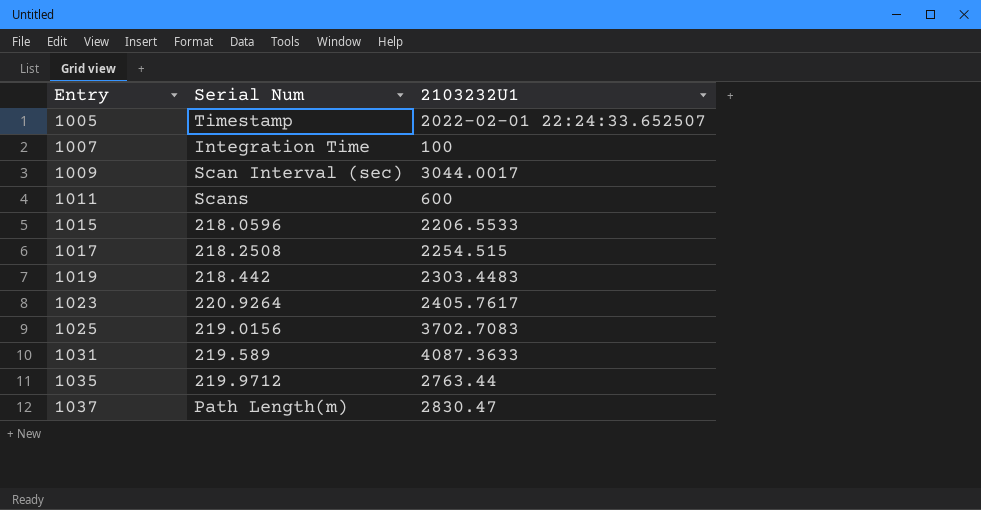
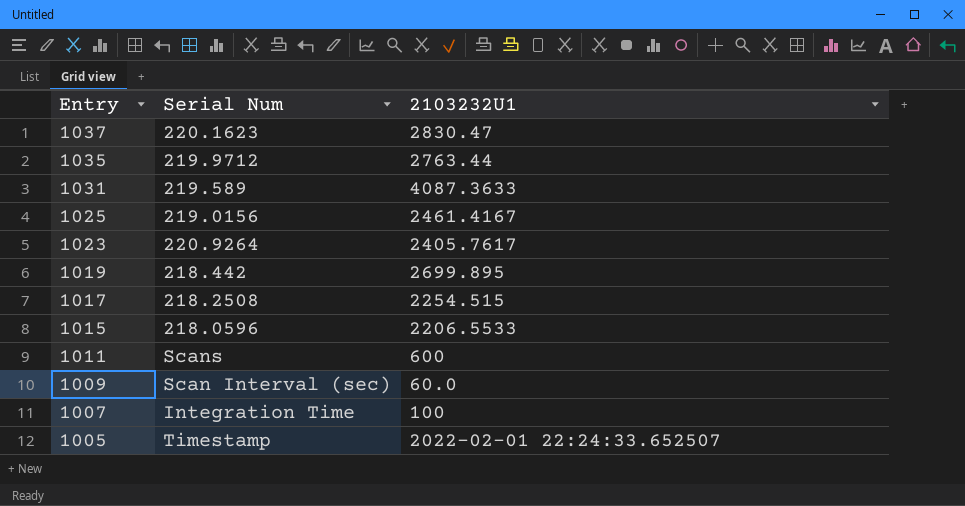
row order: Entry ascending -> Entry descending
1037 | Serial Num: Path Length(m) -> 220.1623
1025 | 2103232U1: 3702.7083 -> 2461.4167
1019 | 2103232U1: 2303.4483 -> 2699.895
1009 | 2103232U1: 3044.0017 -> 60.0

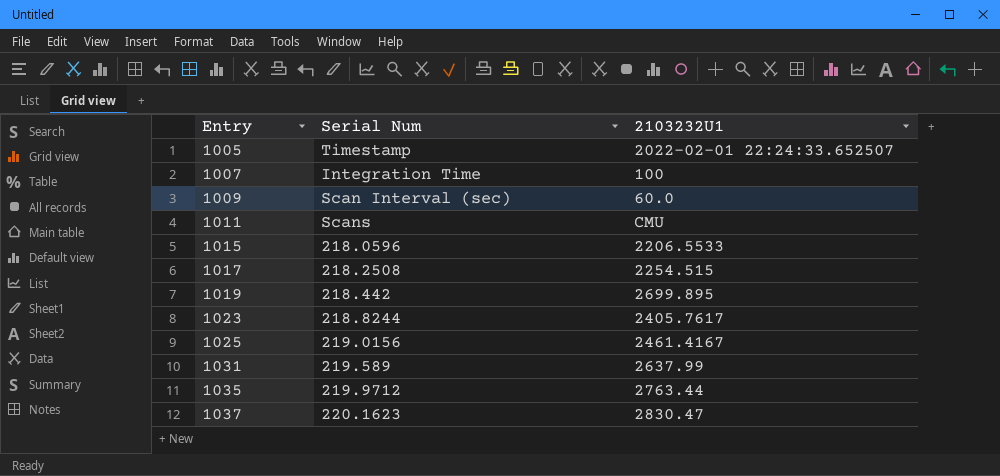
row order: Entry descending -> Entry ascending
1011 | 2103232U1: 600 -> CMU
1023 | Serial Num: 220.9264 -> 218.8244
1031 | 2103232U1: 4087.3633 -> 2637.99

